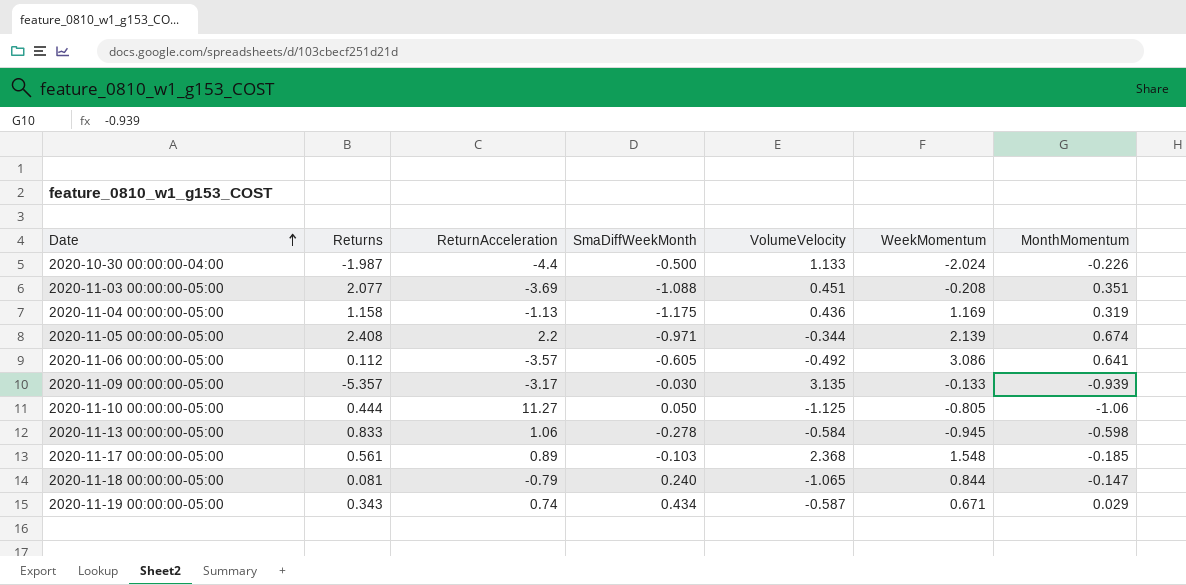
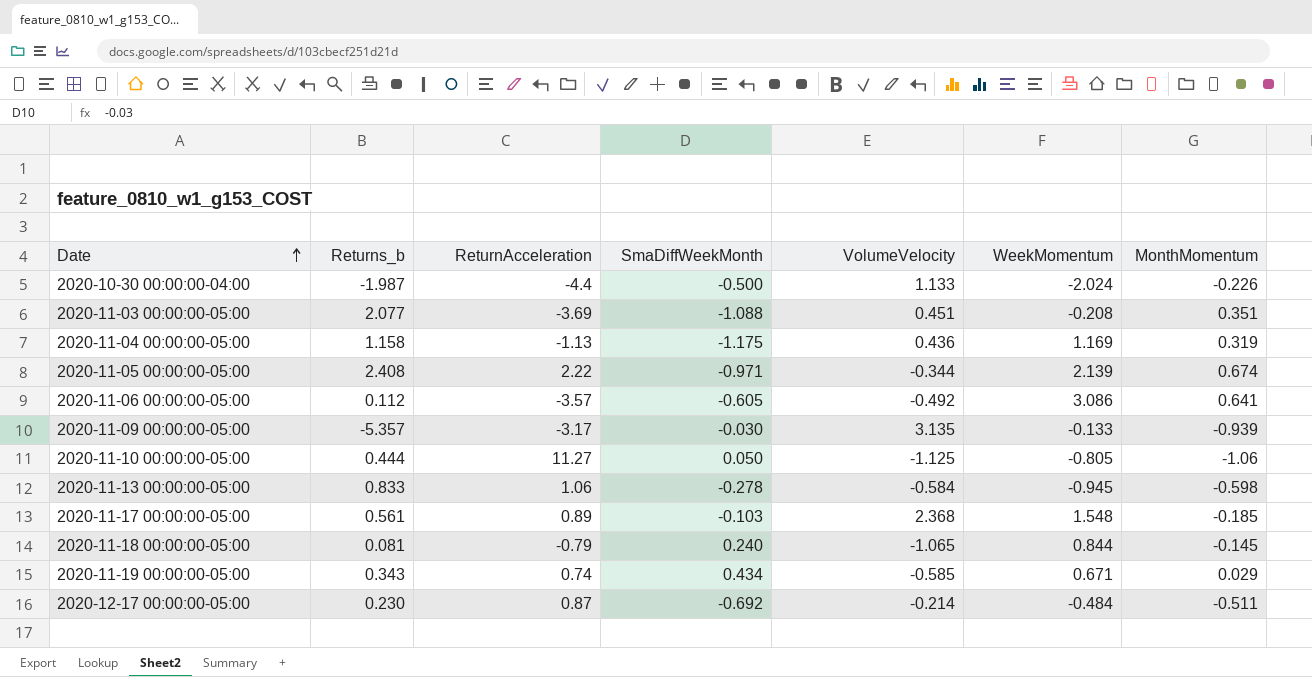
column name: Returns -> Returns_b
2020-11-05 00:00:00-05:00 | ReturnAcceleration: 2.2 -> 2.22
2020-11-18 00:00:00-05:00 | MonthMomentum: -0.147 -> -0.145
2020-11-19 00:00:00-05:00 | VolumeVelocity: -0.587 -> -0.585
row 2020-12-17 00:00:00-05:00: none -> 0.230 | 0.87 | -0.692 | -0.214 | -0.484 | -0.511

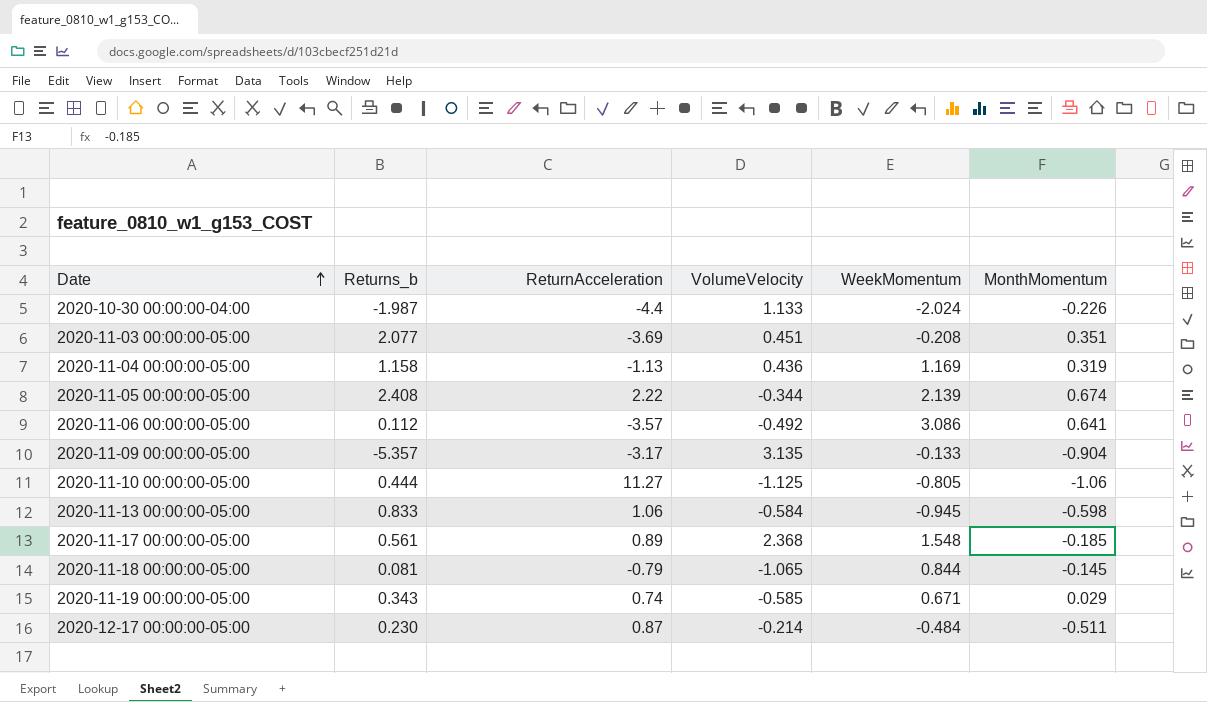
column SmaDiffWeekMonth | position: 4 -> none
2020-11-09 00:00:00-05:00 | MonthMomentum: -0.939 -> -0.904

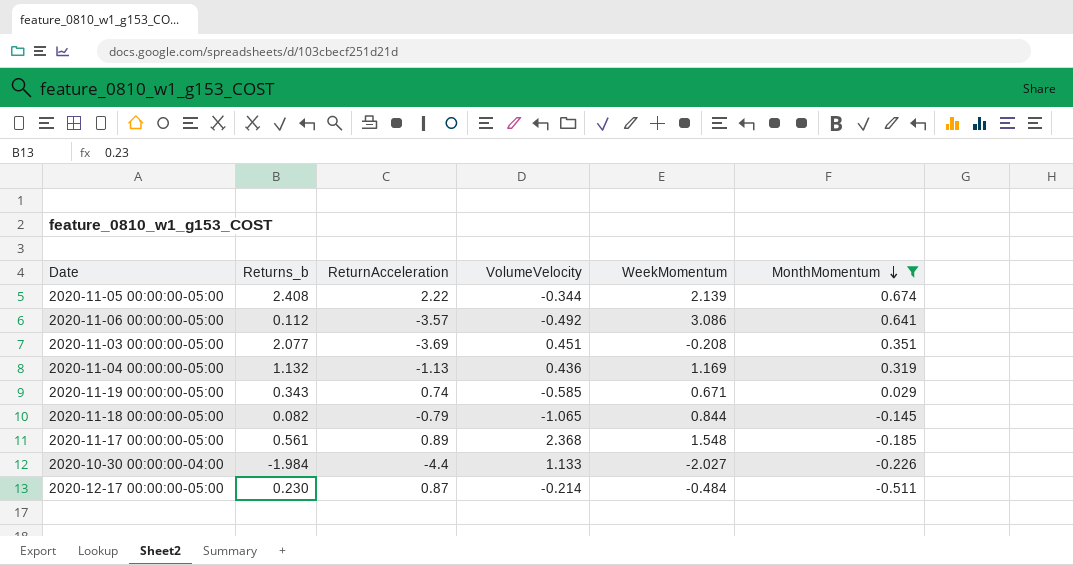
filter: none -> MonthMomentum >= -0.511
row order: Date ascending -> MonthMomentum descending
2020-11-04 00:00:00-05:00 | Returns_b: 1.158 -> 1.132
2020-11-18 00:00:00-05:00 | Returns_b: 0.081 -> 0.082
2020-10-30 00:00:00-04:00 | Returns_b: -1.987 -> -1.984
2020-10-30 00:00:00-04:00 | WeekMomentum: -2.024 -> -2.027

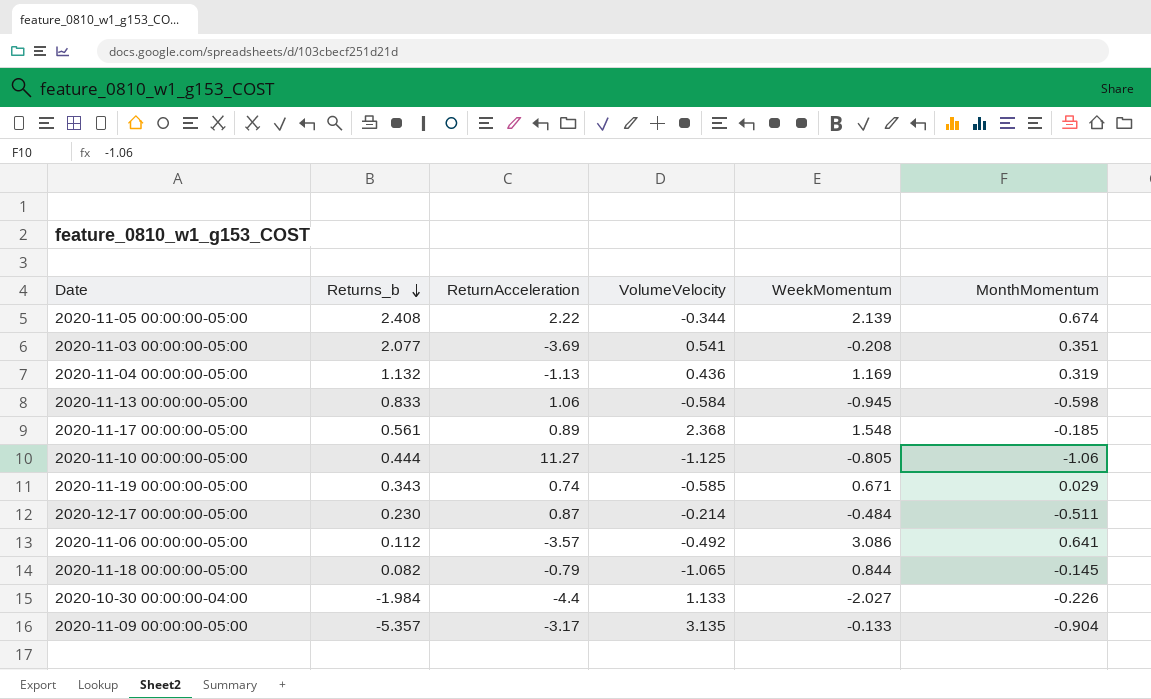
filter: MonthMomentum >= -0.511 -> none
row order: MonthMomentum descending -> Returns_b descending
2020-11-03 00:00:00-05:00 | VolumeVelocity: 0.451 -> 0.541

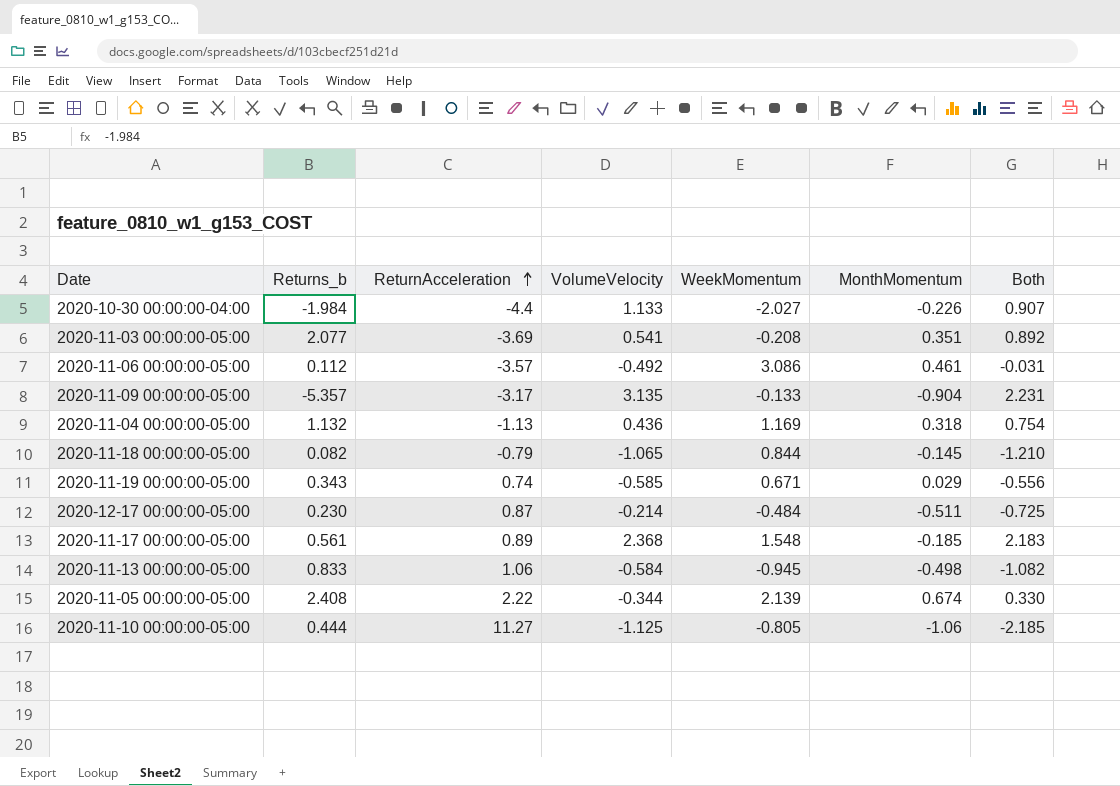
row order: Returns_b descending -> ReturnAcceleration ascending
column Both | formula: none -> [VolumeVelocity] + [MonthMomentum]
2020-11-06 00:00:00-05:00 | MonthMomentum: 0.641 -> 0.461
2020-11-04 00:00:00-05:00 | MonthMomentum: 0.319 -> 0.318
2020-11-13 00:00:00-05:00 | MonthMomentum: -0.598 -> -0.498

